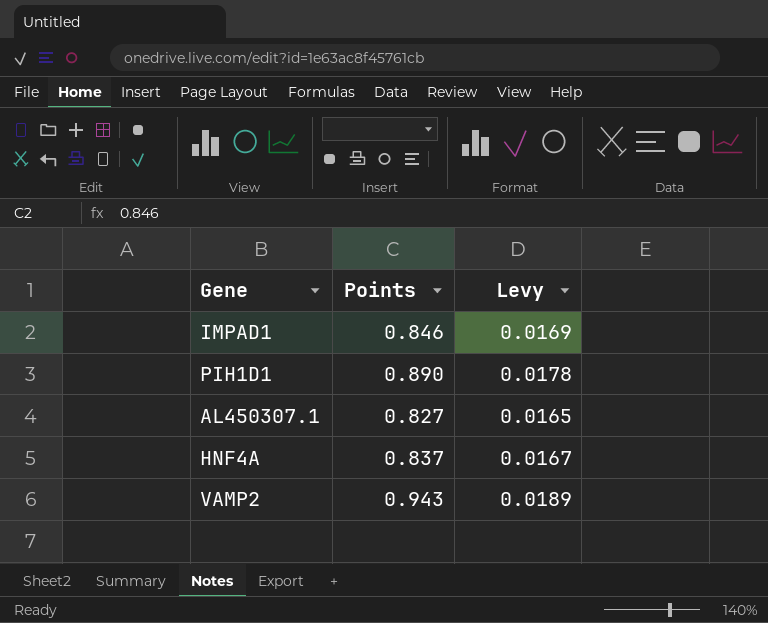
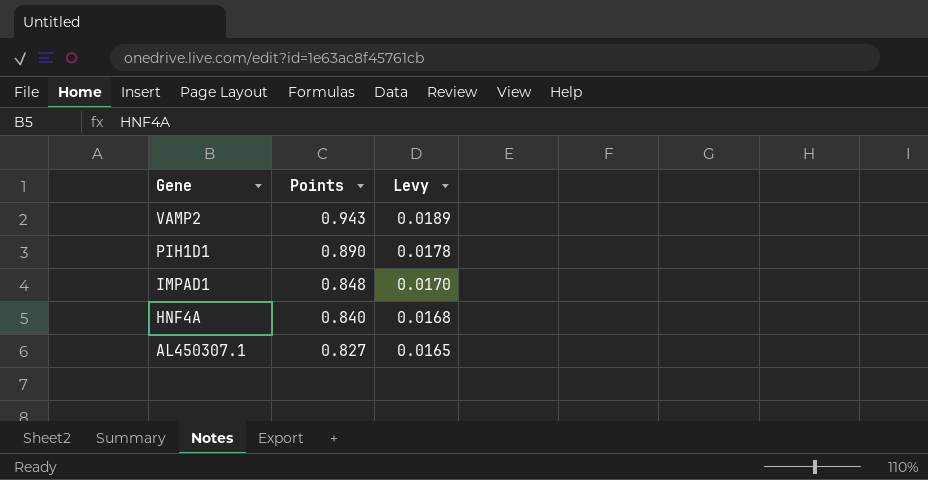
row order: none -> Gene descending
IMPAD1 | Points: 0.846 -> 0.848
IMPAD1 | Levy: 0.0169 -> 0.0170
HNF4A | Points: 0.837 -> 0.840
HNF4A | Levy: 0.0167 -> 0.0168

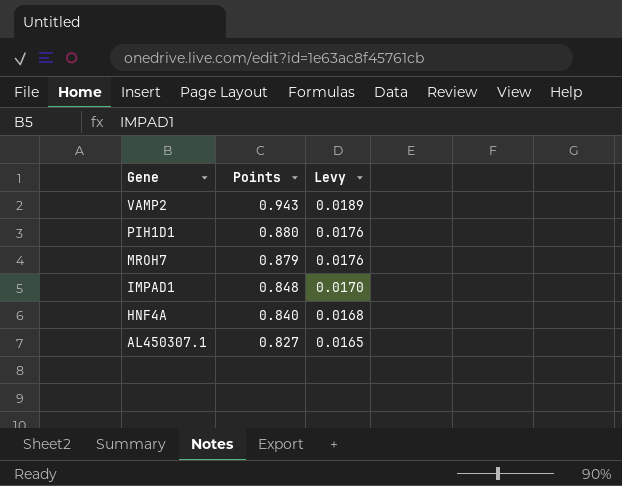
PIH1D1 | Points: 0.890 -> 0.880
PIH1D1 | Levy: 0.0178 -> 0.0176
row MROH7: none -> 0.879 | 0.0176

